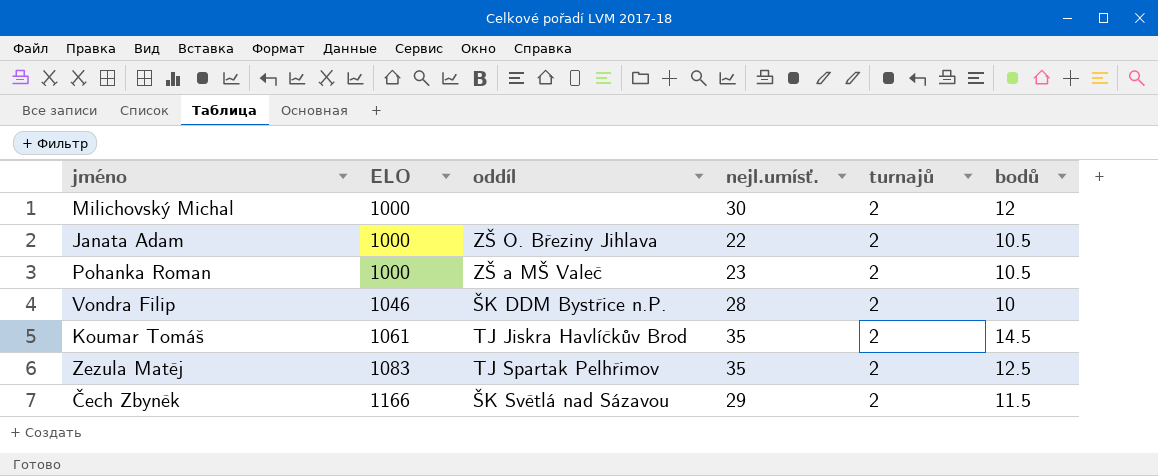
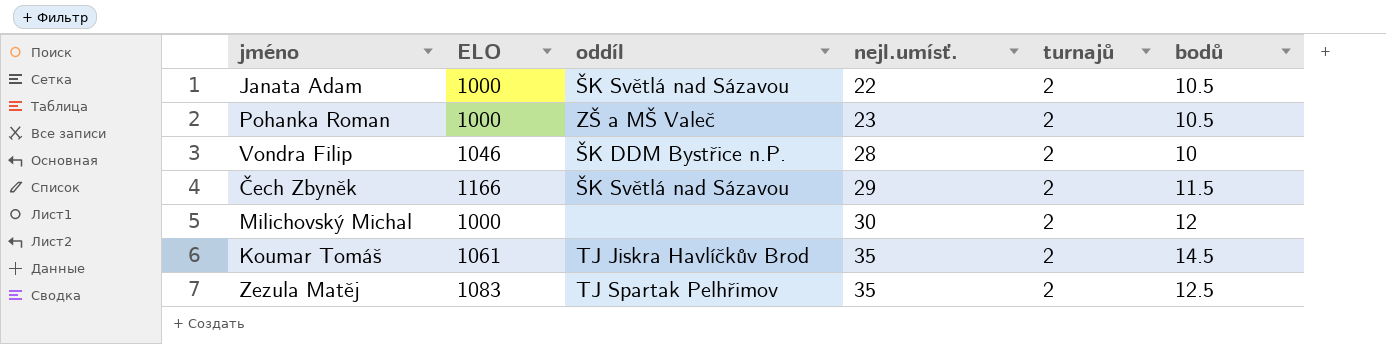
row order: ELO ascending -> nejl.umísť. ascending
Janata Adam | oddíl: ZŠ O. Březiny Jihlava -> ŠK Světlá nad Sázavou

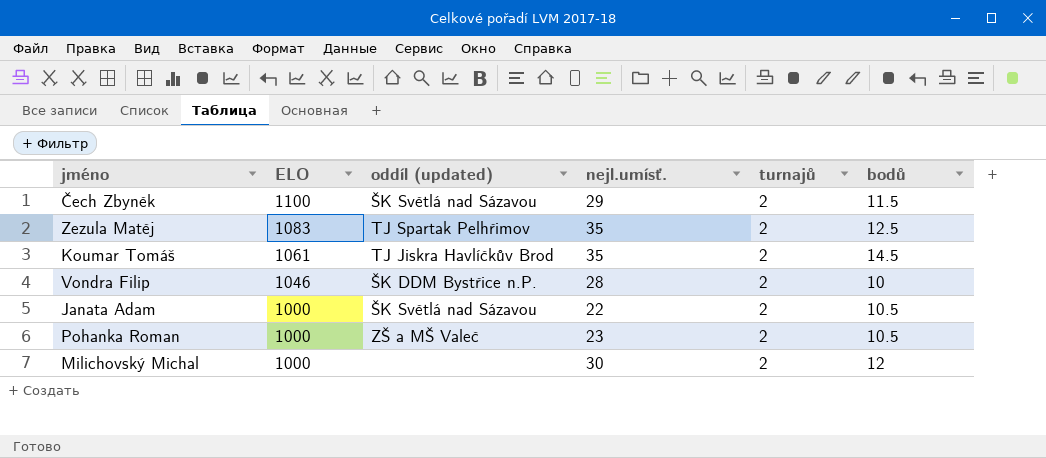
row order: nejl.umísť. ascending -> ELO descending
column name: oddíl -> oddíl (updated)
Čech Zbyněk | ELO: 1166 -> 1100

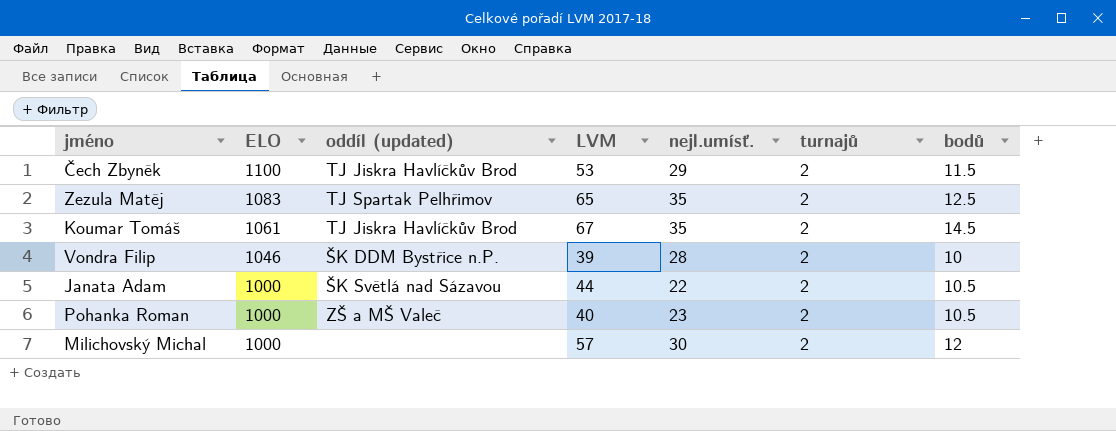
column LVM | position: none -> 4
Čech Zbyněk | oddíl (updated): ŠK Světlá nad Sázavou -> TJ Jiskra Havlíčkův Brod

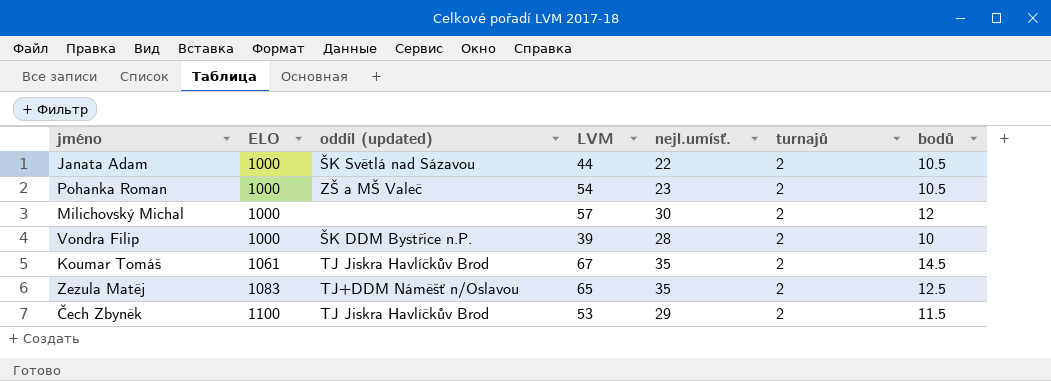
row order: ELO descending -> ELO ascending
Pohanka Roman | LVM: 40 -> 54
Vondra Filip | ELO: 1046 -> 1000
Zezula Matěj | oddíl (updated): TJ Spartak Pelhřimov -> TJ+DDM Náměšť n/Oslavou

